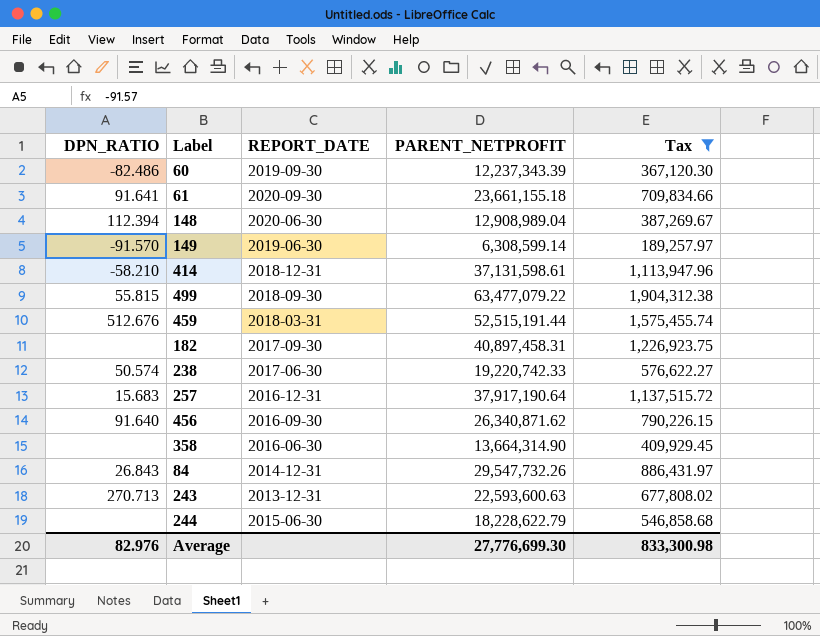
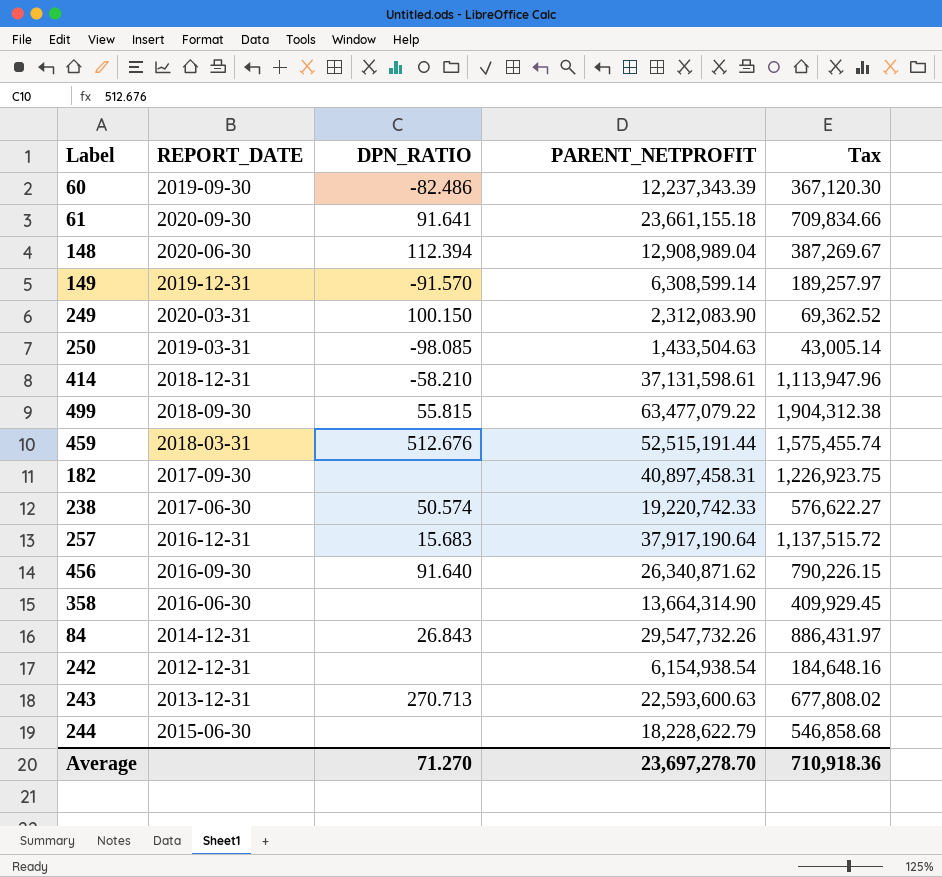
filter: Tax >= 189,257.97 -> none
column DPN_RATIO | position: 1 -> 3
149 | REPORT_DATE: 2019-06-30 -> 2019-12-31
Average | DPN_RATIO: 82.976 -> 71.270
Average | PARENT_NETPROFIT: 27,776,699.30 -> 23,697,278.70
Average | Tax: 833,300.98 -> 710,918.36

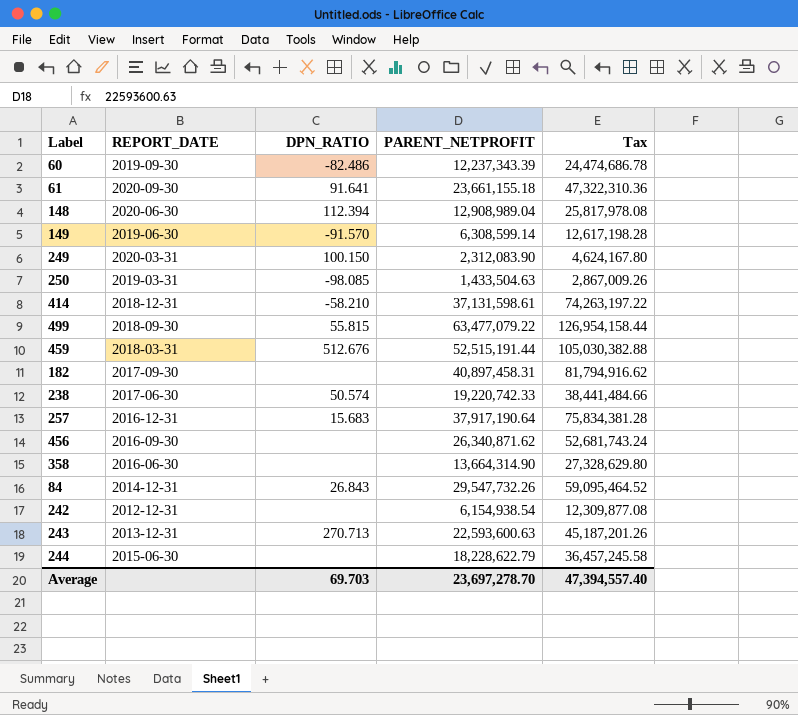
column Tax | formula: [PARENT_NETPROFIT] * 0.03 -> [PARENT_NETPROFIT] * 2
149 | REPORT_DATE: 2019-12-31 -> 2019-06-30
456 | DPN_RATIO: 91.640 -> none
Average | DPN_RATIO: 71.270 -> 69.703
Average | Tax: 710,918.36 -> 47,394,557.40

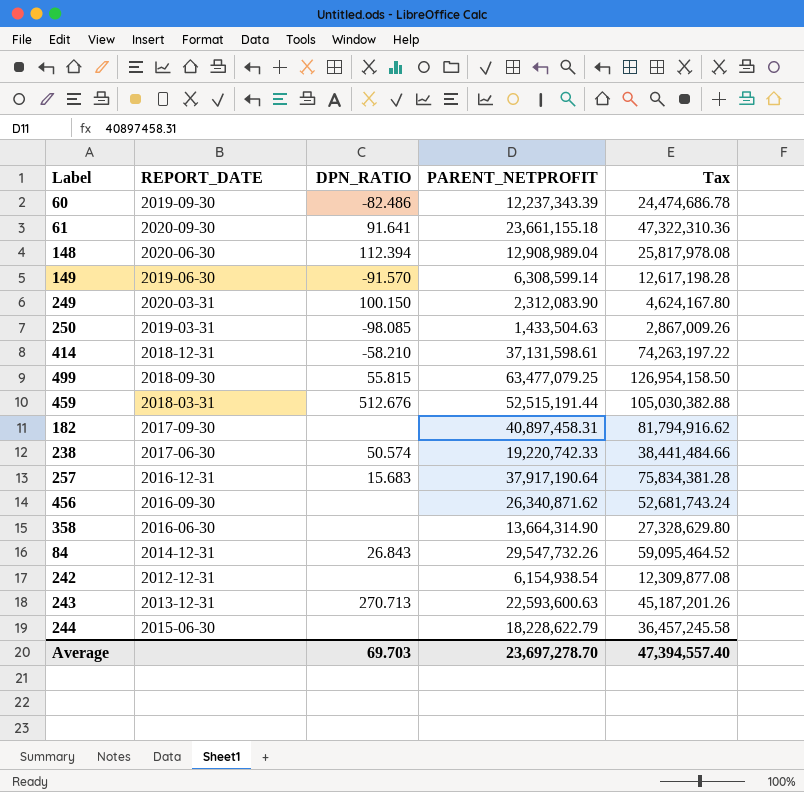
499 | PARENT_NETPROFIT: 63,477,079.22 -> 63,477,079.25
499 | Tax: 126,954,158.44 -> 126,954,158.50

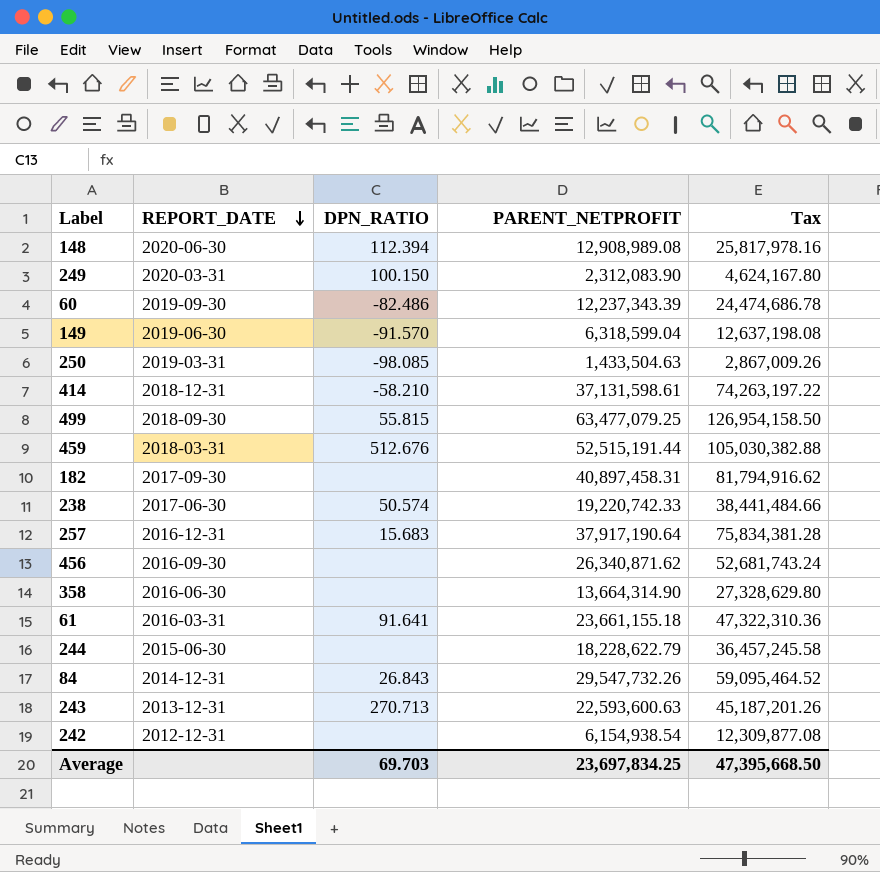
row order: none -> REPORT_DATE descending
148 | PARENT_NETPROFIT: 12,908,989.04 -> 12,908,989.08
148 | Tax: 25,817,978.08 -> 25,817,978.16
149 | PARENT_NETPROFIT: 6,308,599.14 -> 6,318,599.04
149 | Tax: 12,617,198.28 -> 12,637,198.08
61 | REPORT_DATE: 2020-09-30 -> 2016-03-31
Average | PARENT_NETPROFIT: 23,697,278.70 -> 23,697,834.25
Average | Tax: 47,394,557.40 -> 47,395,668.50

